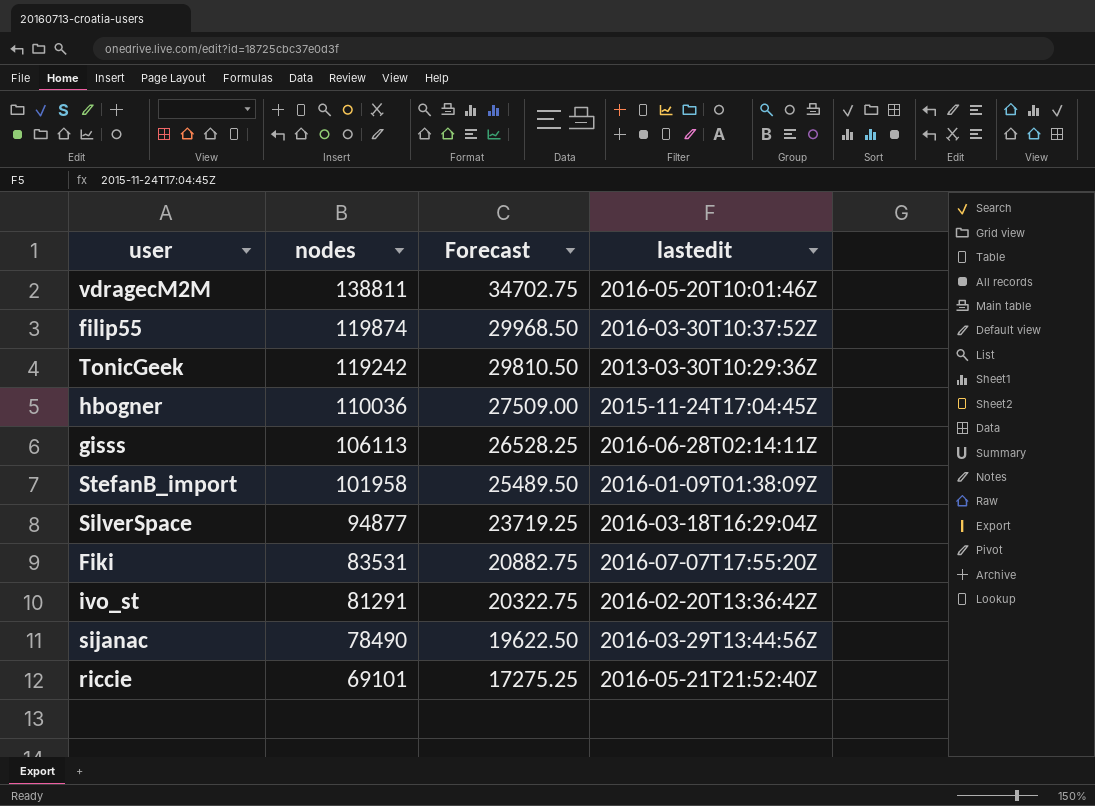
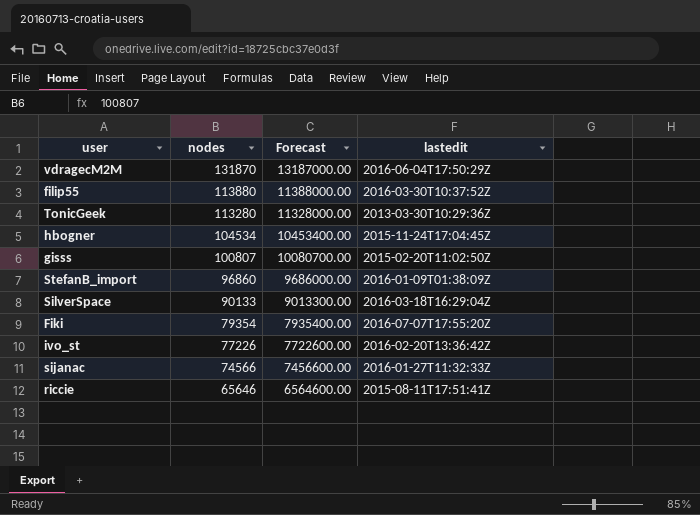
column Forecast | formula: [nodes] * 0.25 -> [nodes] * 100
vdragecM2M | nodes: 138811 -> 131870
vdragecM2M | lastedit: 2016-05-20T10:01:46Z -> 2016-06-04T17:50:29Z
filip55 | nodes: 119874 -> 113880
TonicGeek | nodes: 119242 -> 113280
hbogner | nodes: 110036 -> 104534
gisss | nodes: 106113 -> 100807
gisss | lastedit: 2016-06-28T02:14:11Z -> 2015-02-20T11:02:50Z
StefanB_import | nodes: 101958 -> 96860
SilverSpace | nodes: 94877 -> 90133
Fiki | nodes: 83531 -> 79354
ivo_st | nodes: 81291 -> 77226
sijanac | nodes: 78490 -> 74566
sijanac | lastedit: 2016-03-29T13:44:56Z -> 2016-01-27T11:32:33Z
riccie | nodes: 69101 -> 65646
riccie | lastedit: 2016-05-21T21:52:40Z -> 2015-08-11T17:51:41Z

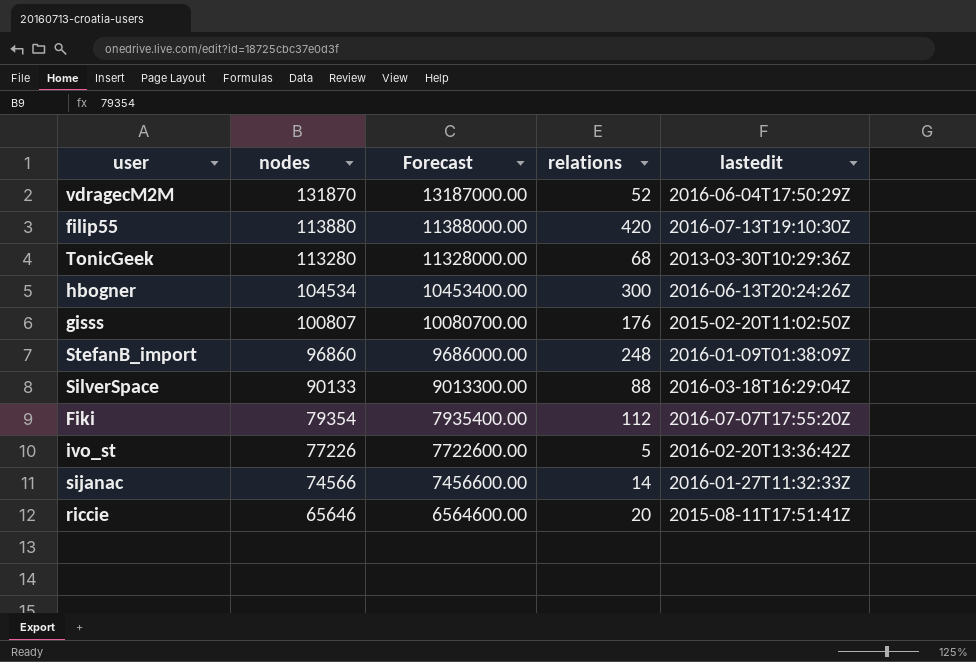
column relations | position: none -> 4
filip55 | lastedit: 2016-03-30T10:37:52Z -> 2016-07-13T19:10:30Z
hbogner | lastedit: 2015-11-24T17:04:45Z -> 2016-06-13T20:24:26Z

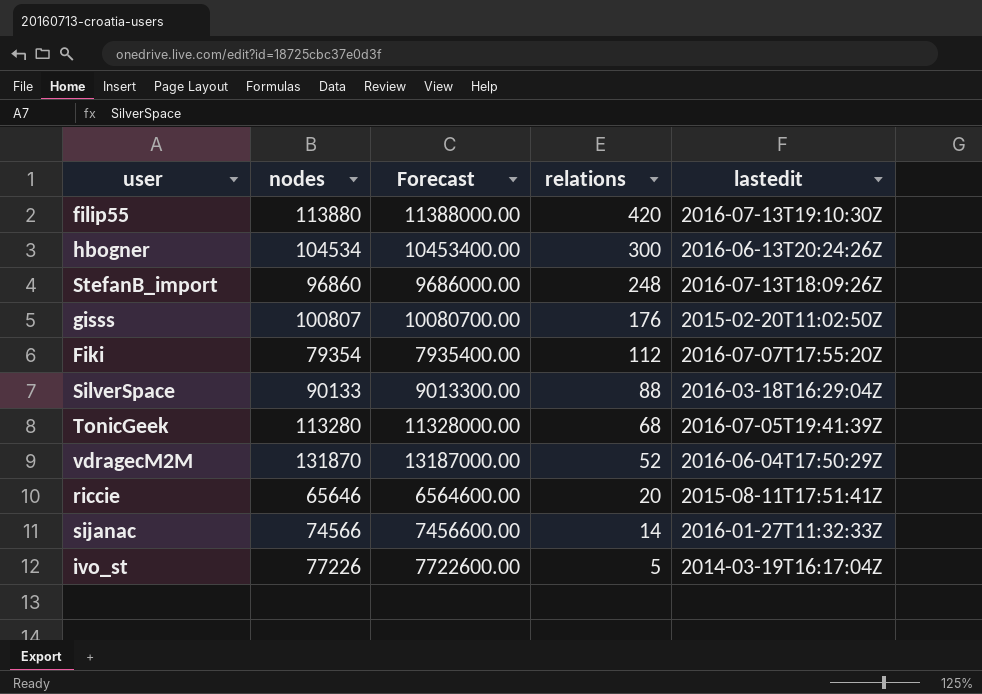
row order: nodes descending -> relations descending
StefanB_import | lastedit: 2016-01-09T01:38:09Z -> 2016-07-13T18:09:26Z
TonicGeek | lastedit: 2013-03-30T10:29:36Z -> 2016-07-05T19:41:39Z
ivo_st | lastedit: 2016-02-20T13:36:42Z -> 2014-03-19T16:17:04Z

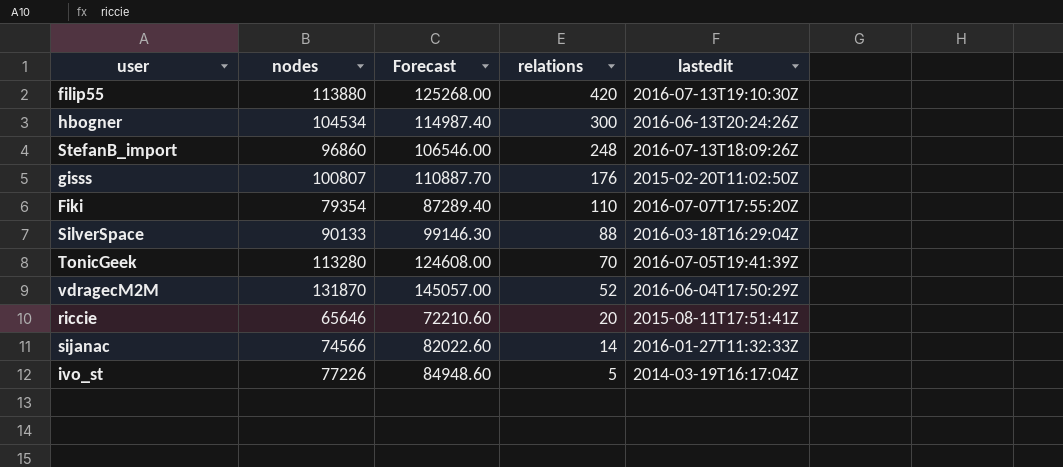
column Forecast | formula: [nodes] * 100 -> [nodes] * 1.1
Fiki | relations: 112 -> 110
TonicGeek | relations: 68 -> 70

